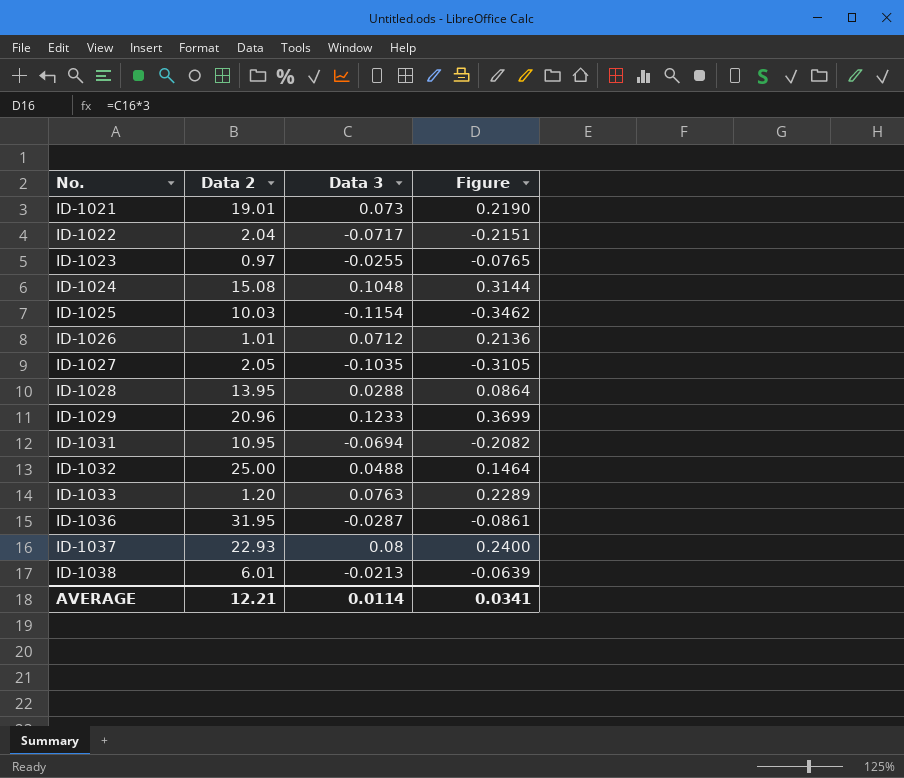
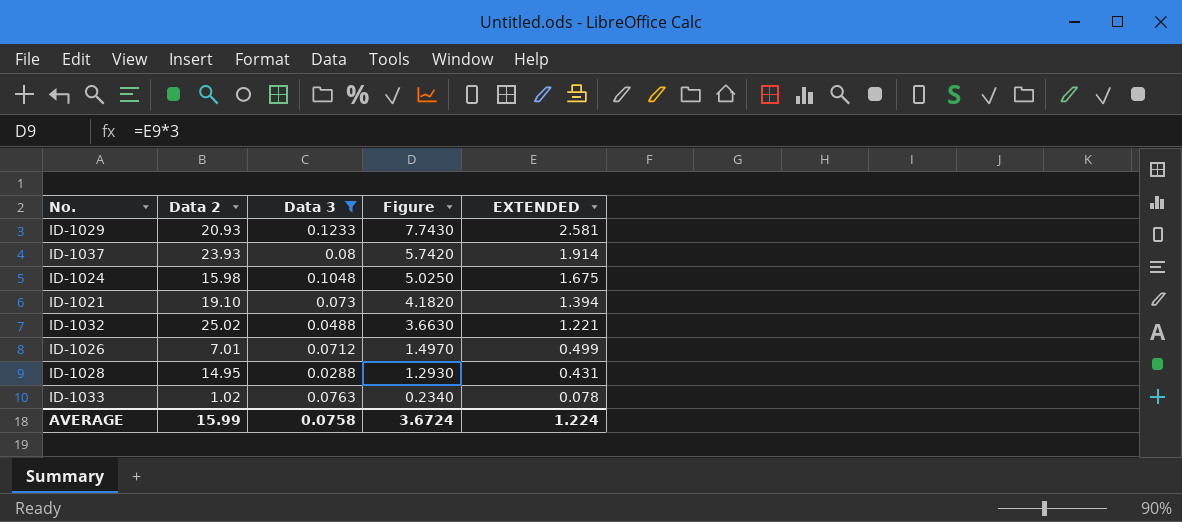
filter: none -> Data 3 >= 0.0288
row order: No. ascending -> Figure descending
column Figure | formula: [Data 3] * 3 -> [EXTENDED] * 3
column EXTENDED | formula: none -> [Data 2] * [Data 3]
ID-1029 | Data 2: 20.96 -> 20.93
ID-1037 | Data 2: 22.93 -> 23.93
ID-1024 | Data 2: 15.08 -> 15.98
ID-1021 | Data 2: 19.01 -> 19.10
ID-1032 | Data 2: 25.00 -> 25.02
ID-1026 | Data 2: 1.01 -> 7.01
ID-1028 | Data 2: 13.95 -> 14.95
ID-1033 | Data 2: 1.20 -> 1.02
AVERAGE | Data 2: 12.21 -> 15.99
AVERAGE | Data 3: 0.0114 -> 0.0758
AVERAGE | Figure: 0.0341 -> 3.6724

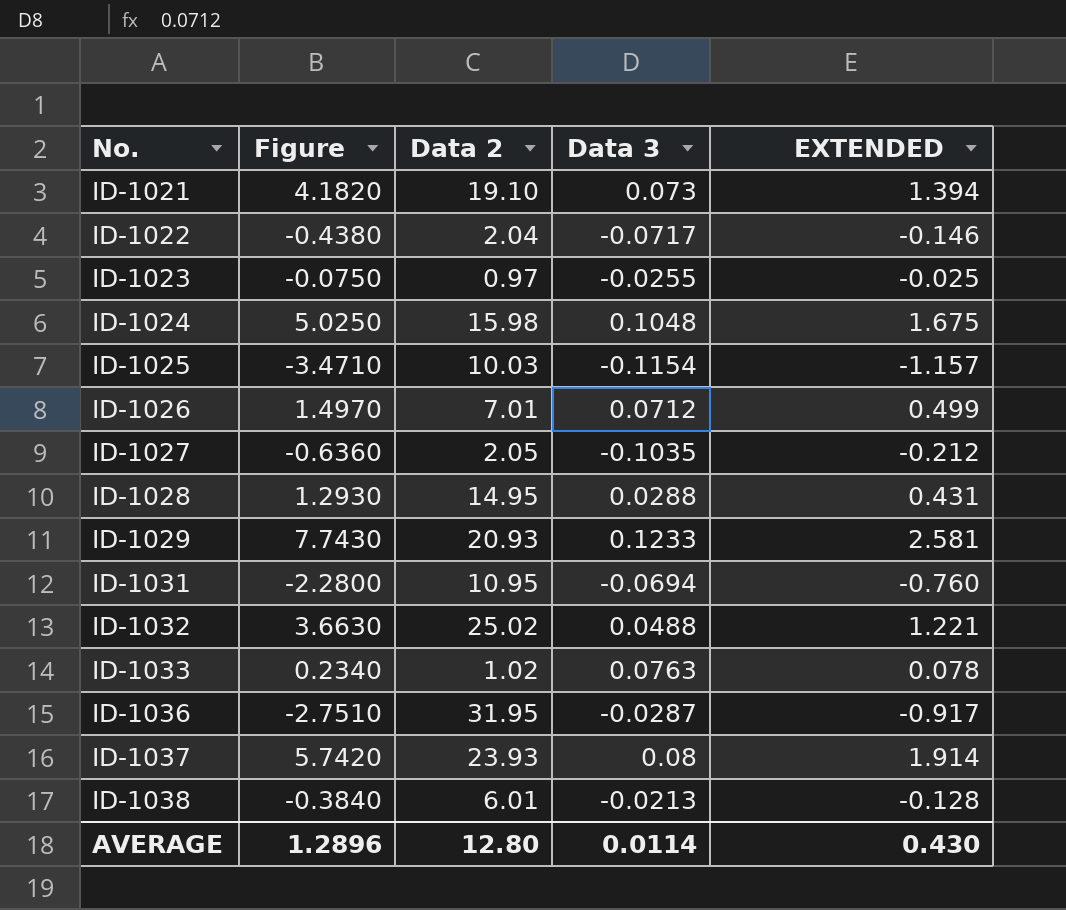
filter: Data 3 >= 0.0288 -> none
row order: Figure descending -> No. ascending
column Figure | position: 4 -> 2
AVERAGE | Figure: 3.6724 -> 1.2896
AVERAGE | Data 2: 15.99 -> 12.80
AVERAGE | Data 3: 0.0758 -> 0.0114
AVERAGE | EXTENDED: 1.224 -> 0.430

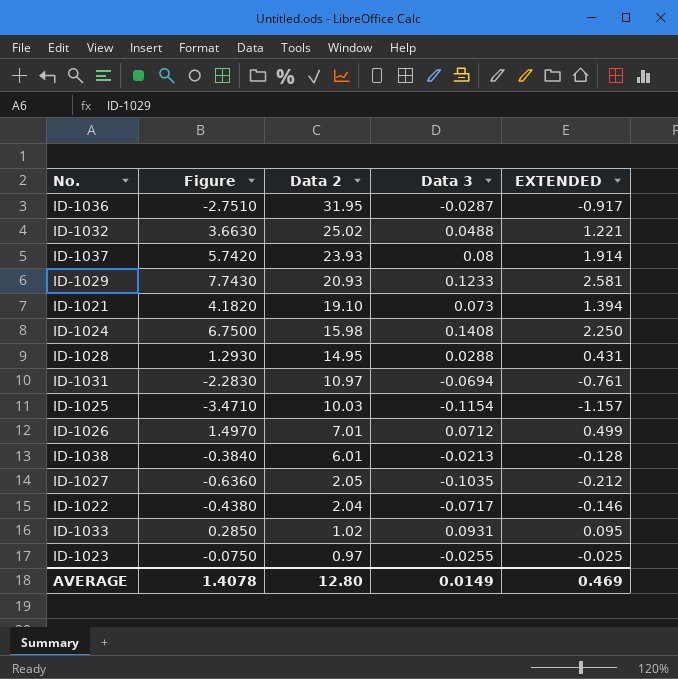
row order: No. ascending -> Data 2 descending
ID-1024 | Figure: 5.0250 -> 6.7500
ID-1024 | Data 3: 0.1048 -> 0.1408
ID-1024 | EXTENDED: 1.675 -> 2.250
ID-1031 | Figure: -2.2800 -> -2.2830
ID-1031 | Data 2: 10.95 -> 10.97
ID-1031 | EXTENDED: -0.760 -> -0.761
ID-1033 | Figure: 0.2340 -> 0.2850
ID-1033 | Data 3: 0.0763 -> 0.0931
ID-1033 | EXTENDED: 0.078 -> 0.095
AVERAGE | Figure: 1.2896 -> 1.4078
AVERAGE | Data 3: 0.0114 -> 0.0149
AVERAGE | EXTENDED: 0.430 -> 0.469

